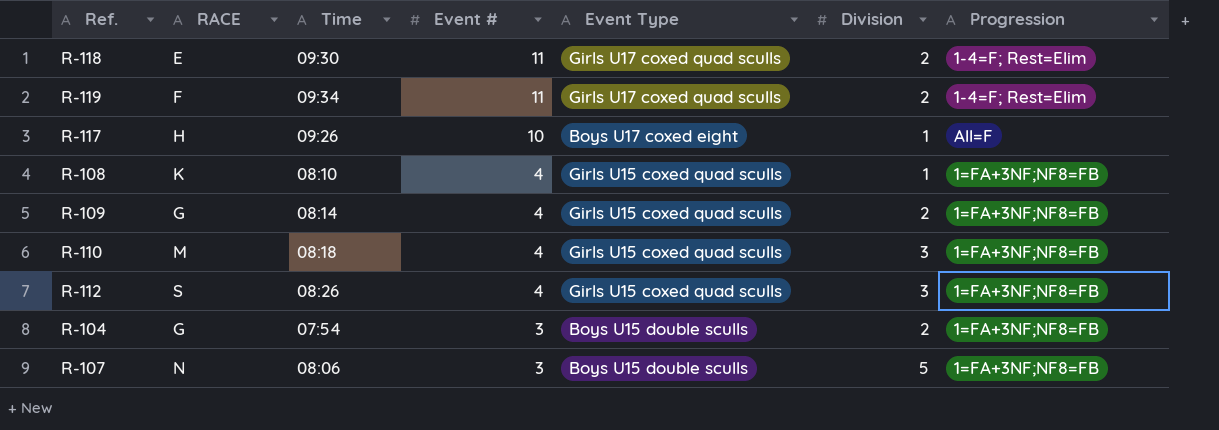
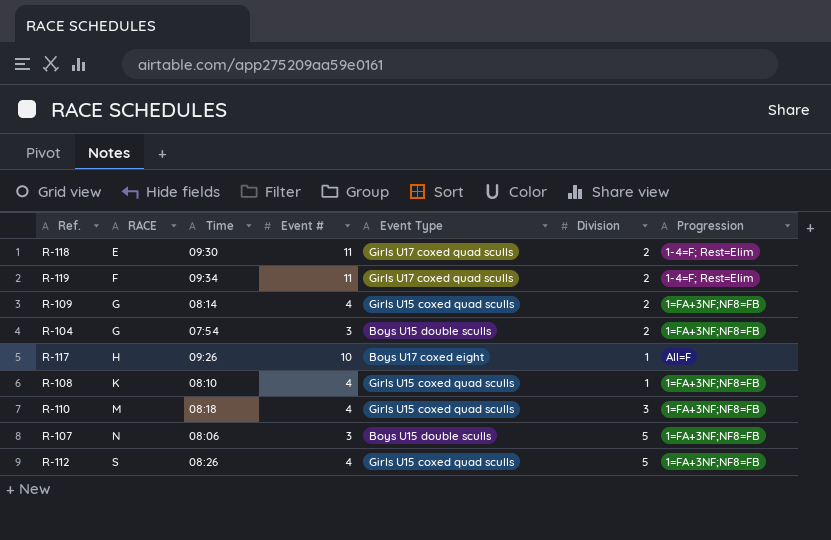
row order: Event # descending -> RACE ascending
R-112 | Division: 3 -> 5

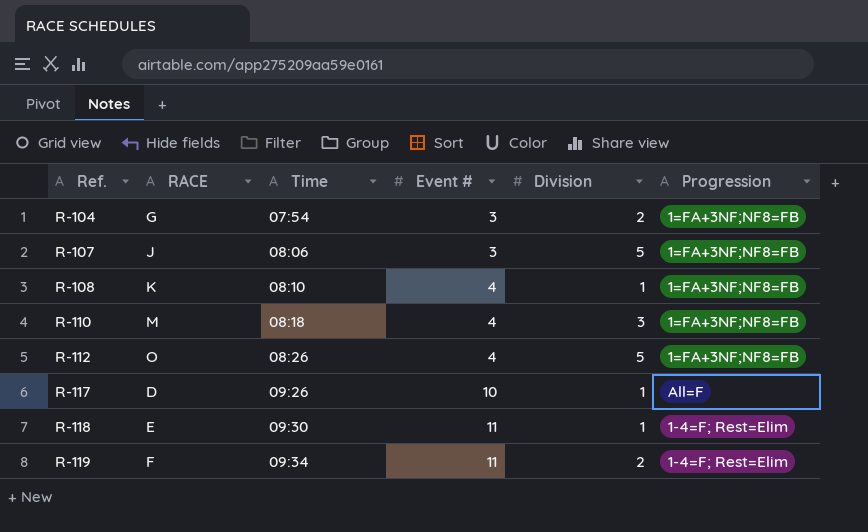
row order: RACE ascending -> Ref. ascending
column Event Type | position: 5 -> none
row R-109: G | 08:14 | 4 | Girls U15 coxed quad sculls | 2 | 1=FA+3NF;NF8=FB -> none
R-107 | RACE: N -> J
R-112 | RACE: S -> O
R-117 | RACE: H -> D
R-118 | Division: 2 -> 1

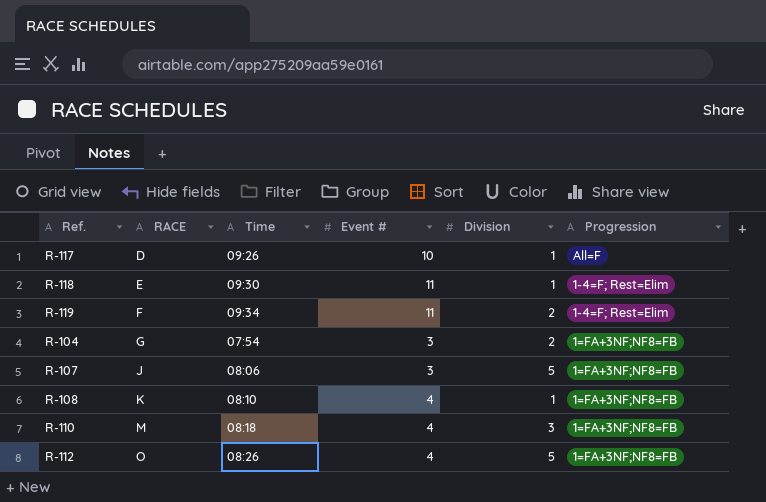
row order: Ref. ascending -> RACE ascending

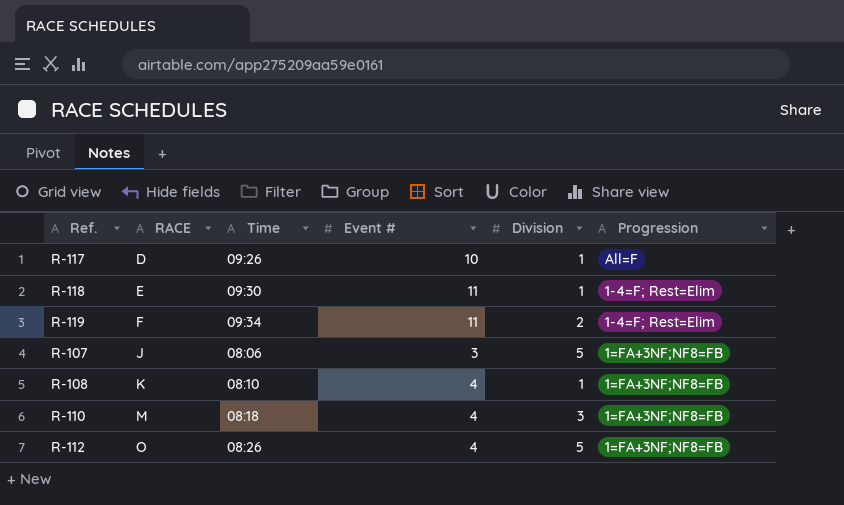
row R-104: G | 07:54 | 3 | 2 | 1=FA+3NF;NF8=FB -> none

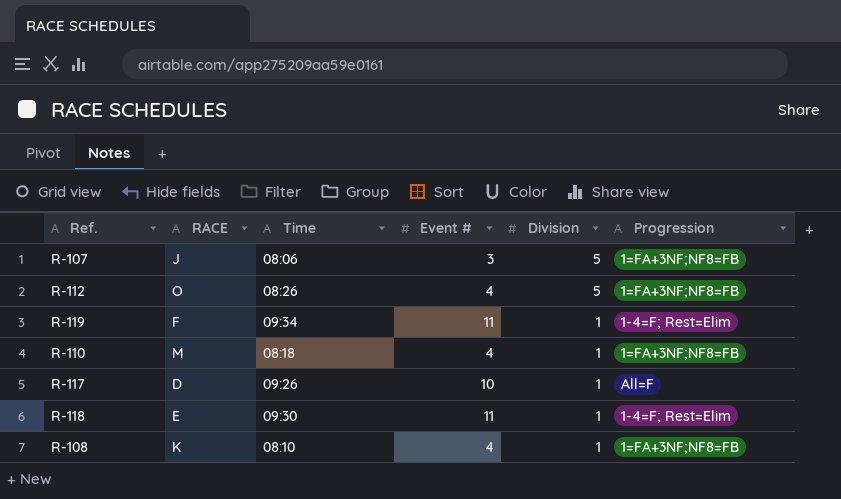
row order: RACE ascending -> Division descending
R-119 | Division: 2 -> 1
R-110 | Division: 3 -> 1

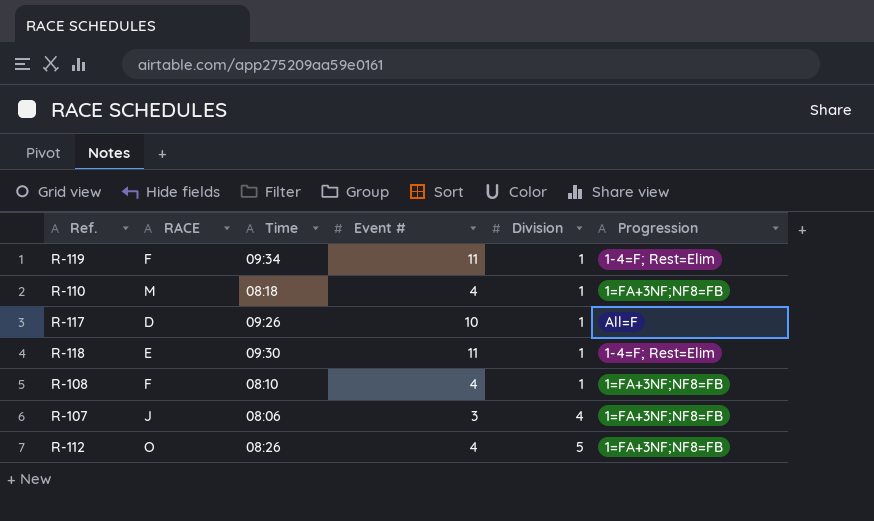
row order: Division descending -> Division ascending
R-108 | RACE: K -> F
R-107 | Division: 5 -> 4

